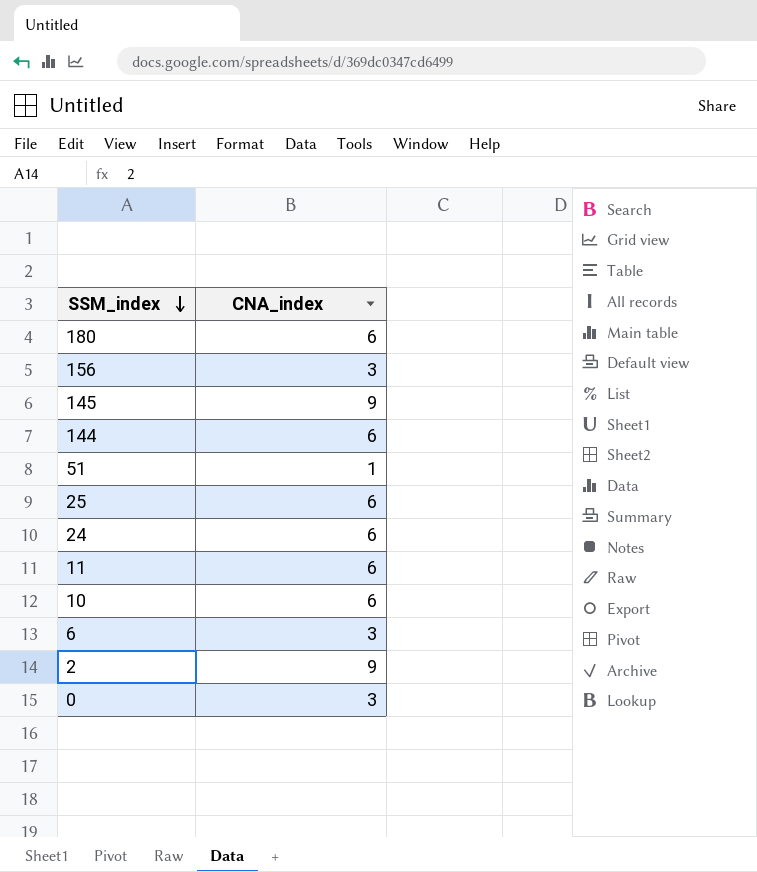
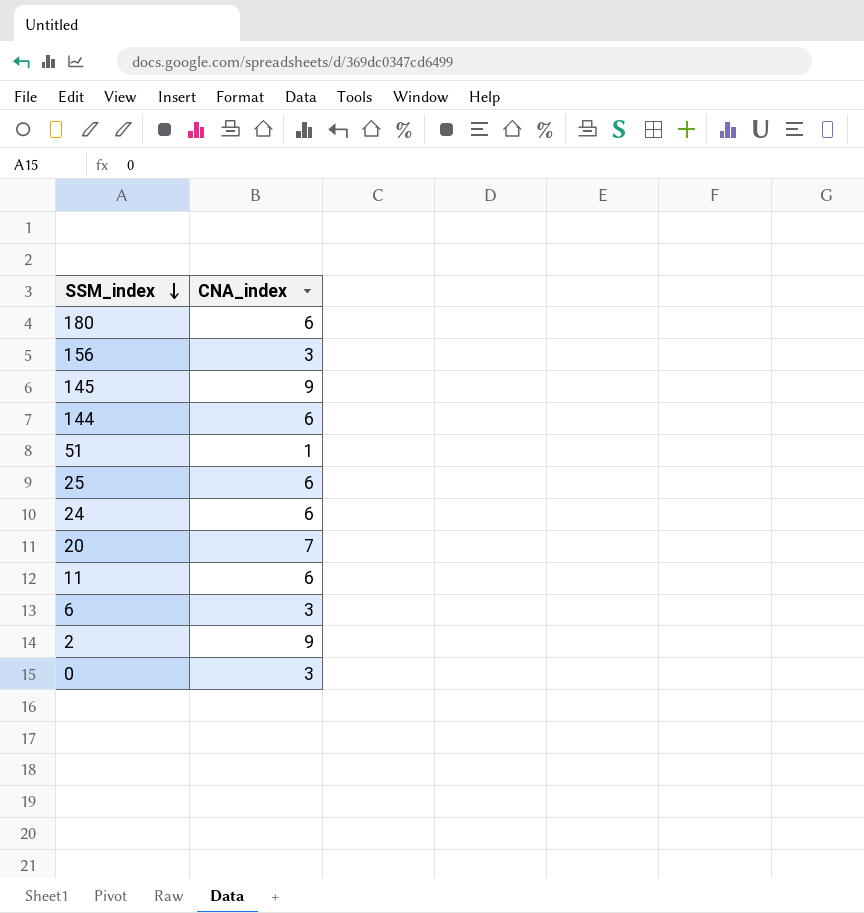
row 10: 6 -> none
row 20: none -> 7

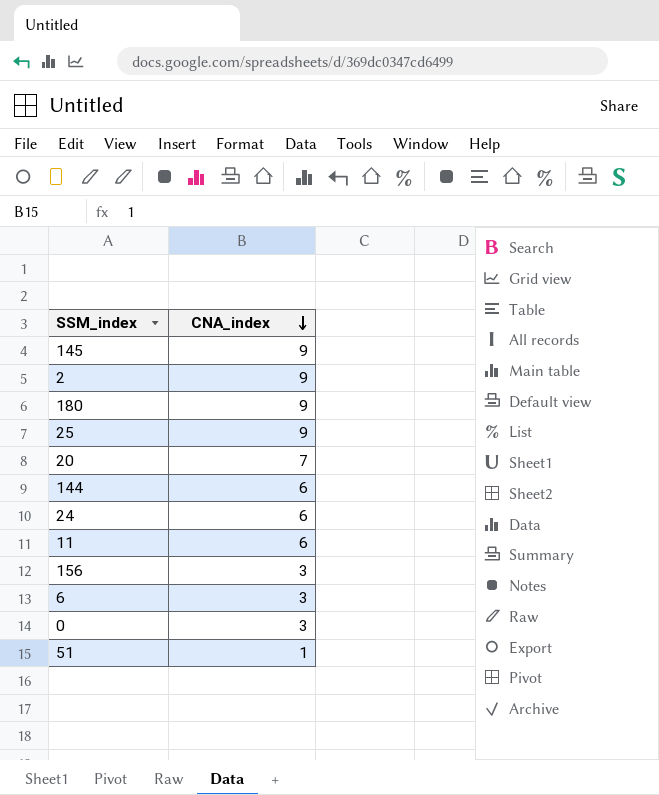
row order: SSM_index descending -> CNA_index descending
180 | CNA_index: 6 -> 9
25 | CNA_index: 6 -> 9

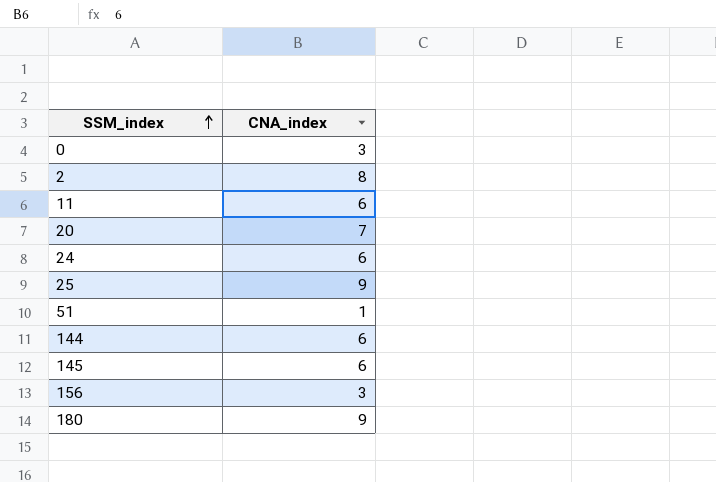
row order: CNA_index descending -> SSM_index ascending
row 6: 3 -> none
2 | CNA_index: 9 -> 8
145 | CNA_index: 9 -> 6

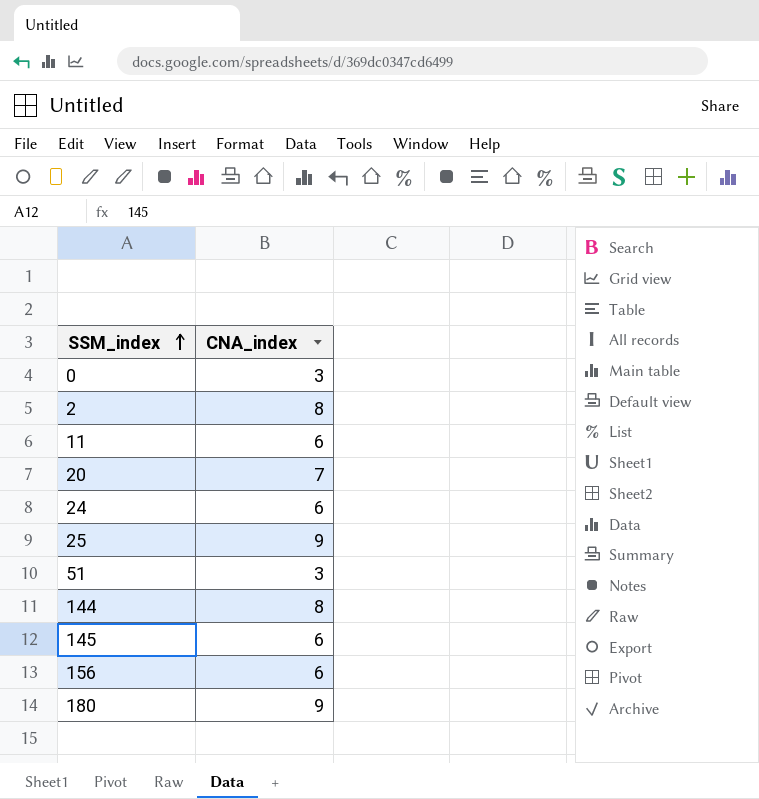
51 | CNA_index: 1 -> 3
144 | CNA_index: 6 -> 8
156 | CNA_index: 3 -> 6

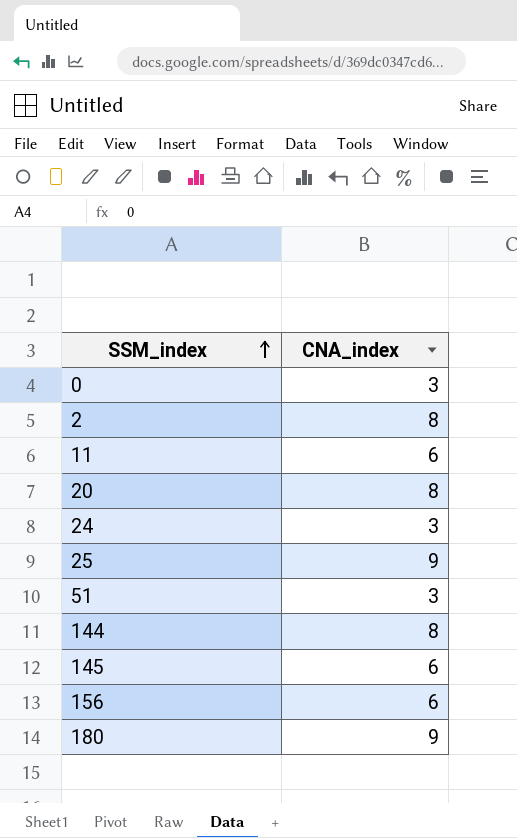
20 | CNA_index: 7 -> 8
24 | CNA_index: 6 -> 3

